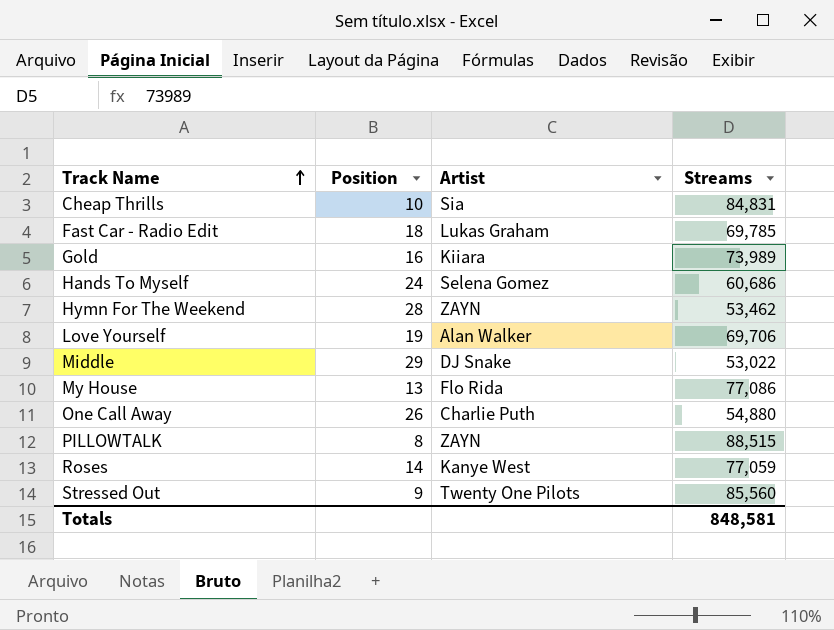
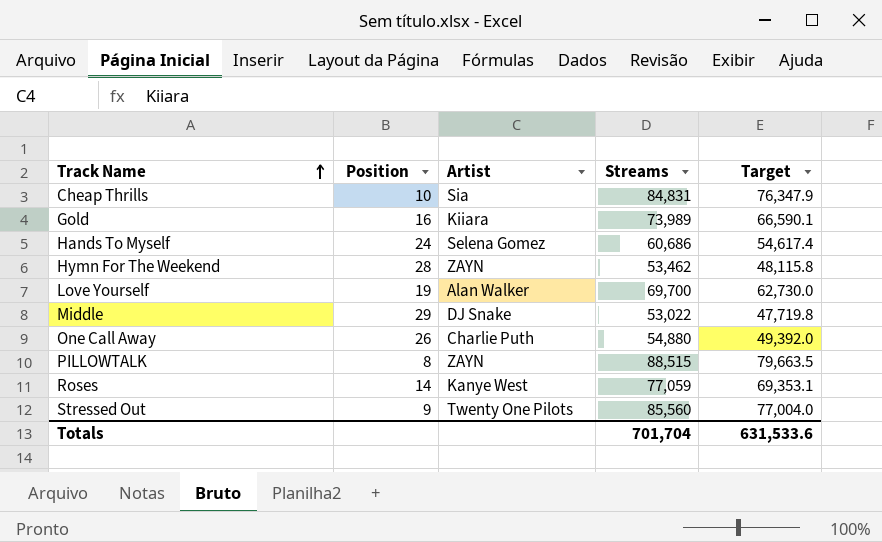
column Target | formula: none -> [Streams] * 0.9
row Fast Car - Radio Edit: 18 | Lukas Graham | 69,785 -> none
row My House: 13 | Flo Rida | 77,086 -> none
Love Yourself | Streams: 69,706 -> 69,700
Totals | Streams: 848,581 -> 701,704

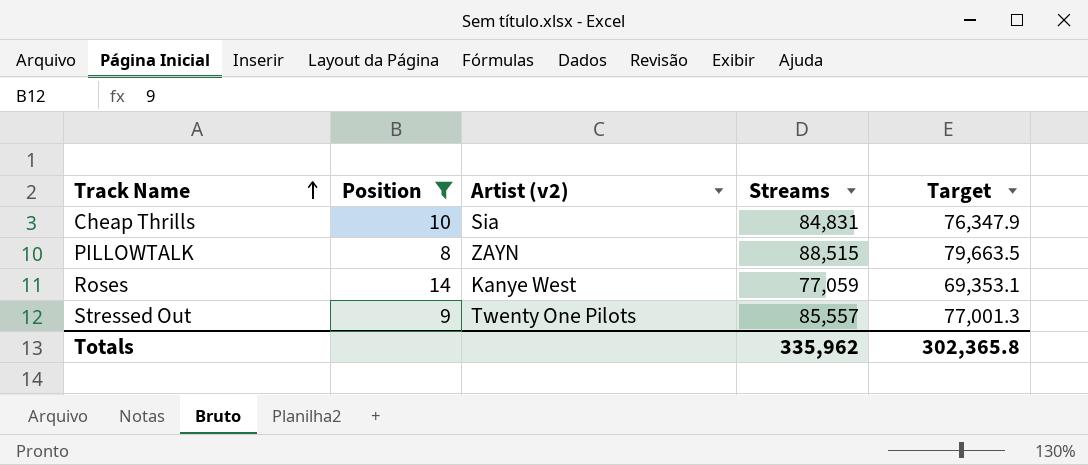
filter: none -> Position <= 14
column name: Artist -> Artist (v2)
Stressed Out | Streams: 85,560 -> 85,557
Stressed Out | Target: 77,004.0 -> 77,001.3
Totals | Streams: 701,704 -> 335,962
Totals | Target: 631,533.6 -> 302,365.8

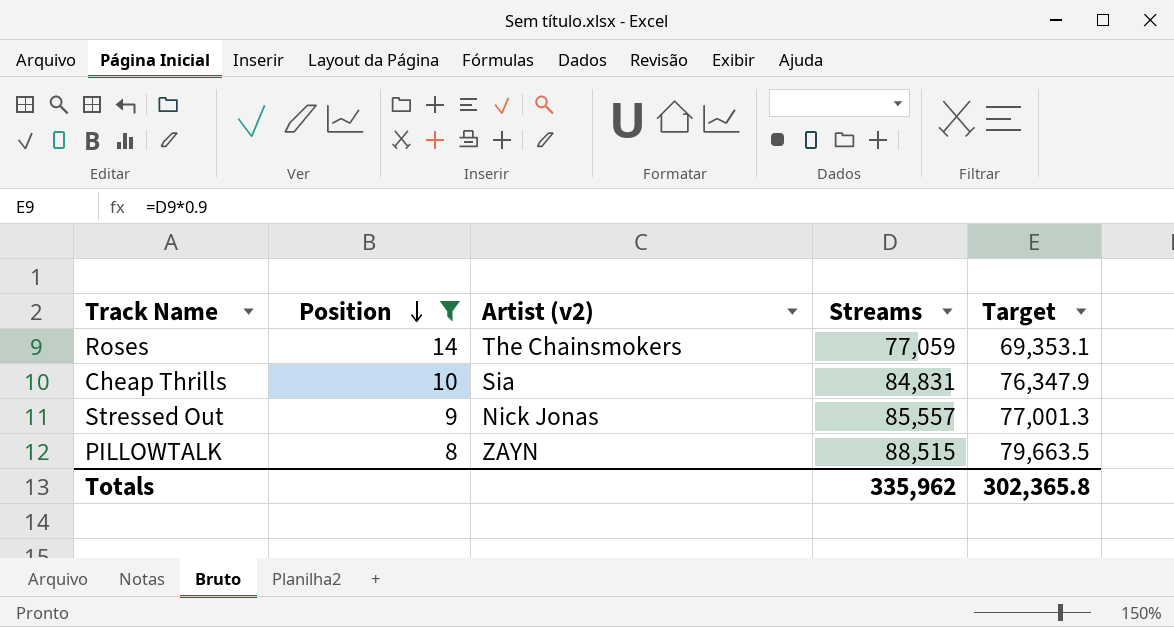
row order: Track Name ascending -> Position descending
Roses | Artist (v2): Kanye West -> The Chainsmokers
Stressed Out | Artist (v2): Twenty One Pilots -> Nick Jonas

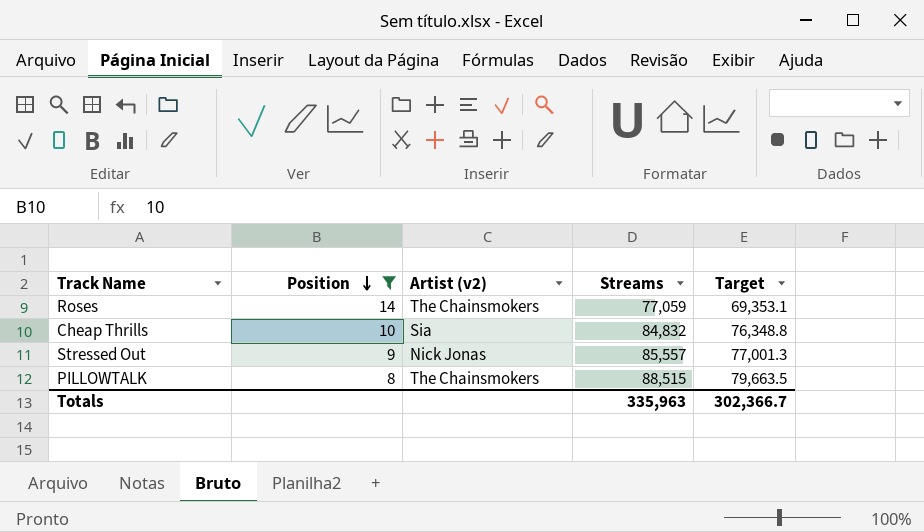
Cheap Thrills | Streams: 84,831 -> 84,832
Cheap Thrills | Target: 76,347.9 -> 76,348.8
PILLOWTALK | Artist (v2): ZAYN -> The Chainsmokers
Totals | Streams: 335,962 -> 335,963
Totals | Target: 302,365.8 -> 302,366.7

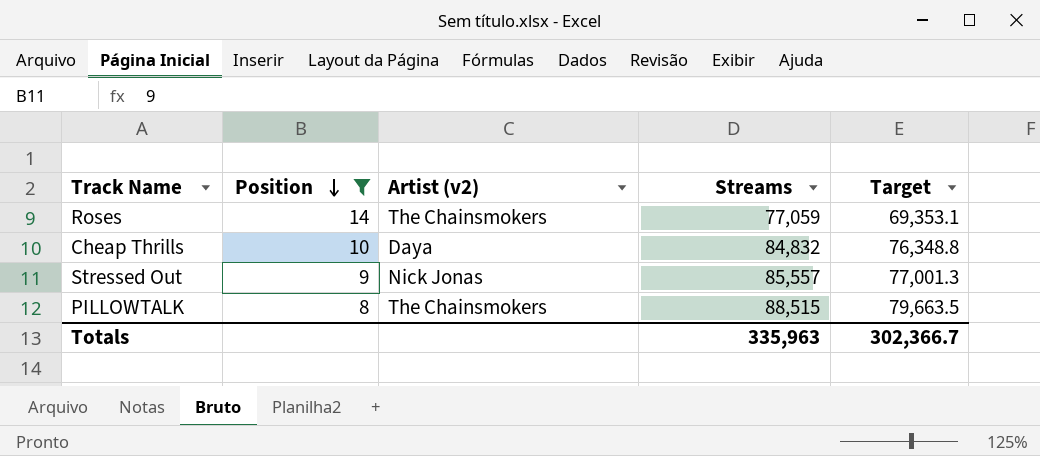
Cheap Thrills | Artist (v2): Sia -> Daya

